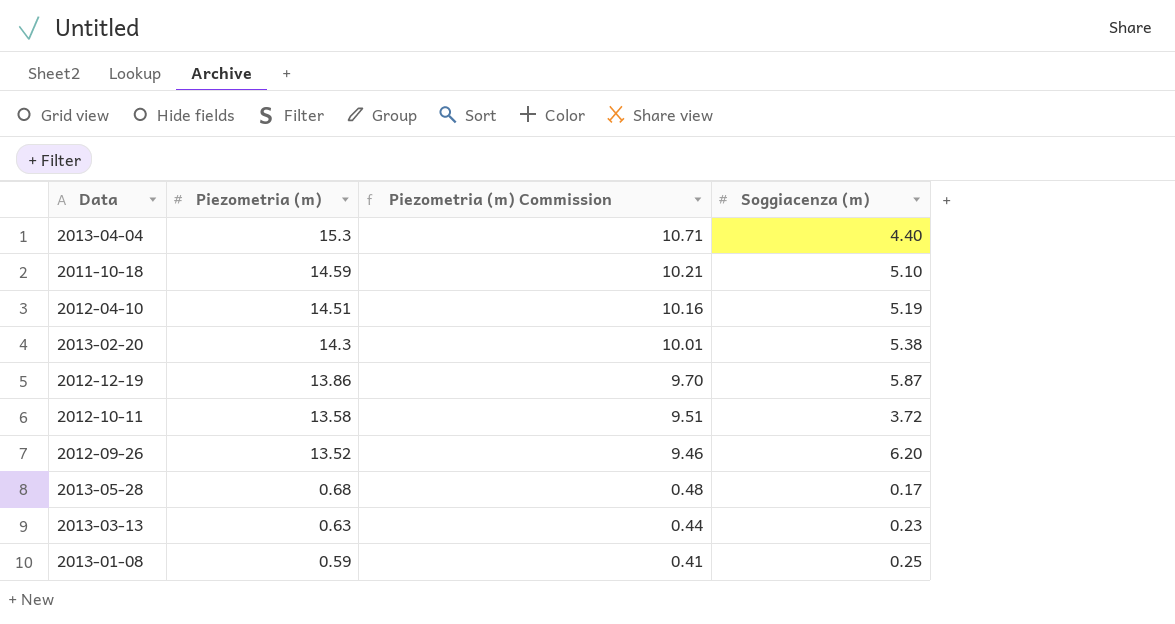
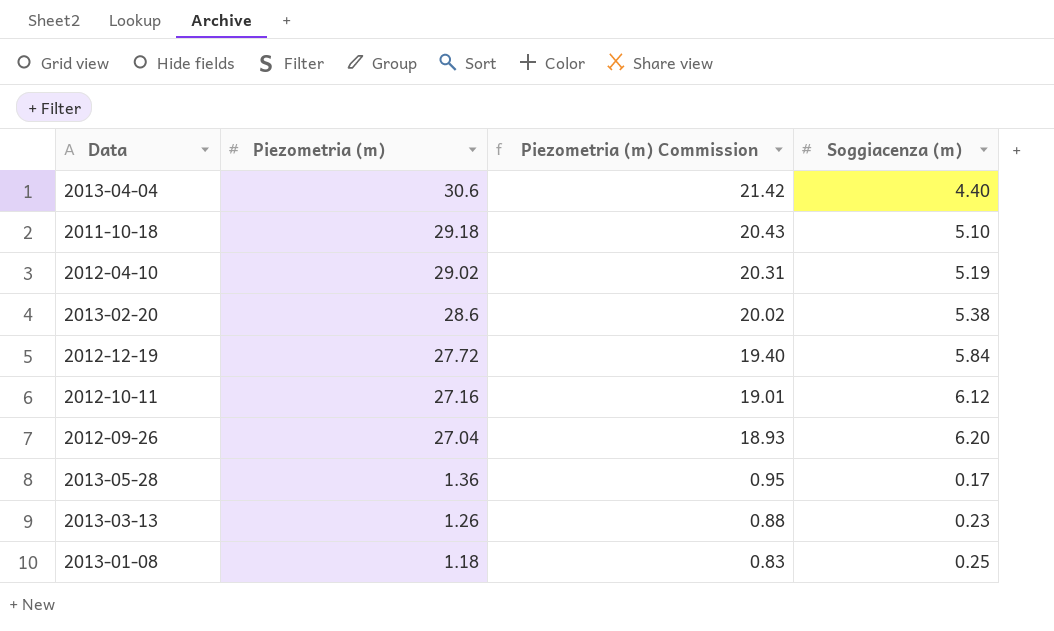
2013-04-04 | Piezometria (m): 15.3 -> 30.6
2013-04-04 | Piezometria (m) Commission: 10.71 -> 21.42
2011-10-18 | Piezometria (m): 14.59 -> 29.18
2011-10-18 | Piezometria (m) Commission: 10.21 -> 20.43
2012-04-10 | Piezometria (m): 14.51 -> 29.02
2012-04-10 | Piezometria (m) Commission: 10.16 -> 20.31
2013-02-20 | Piezometria (m): 14.3 -> 28.6
2013-02-20 | Piezometria (m) Commission: 10.01 -> 20.02
2012-12-19 | Piezometria (m): 13.86 -> 27.72
2012-12-19 | Piezometria (m) Commission: 9.70 -> 19.40
2012-12-19 | Soggiacenza (m): 5.87 -> 5.84
2012-10-11 | Piezometria (m): 13.58 -> 27.16
2012-10-11 | Piezometria (m) Commission: 9.51 -> 19.01
2012-10-11 | Soggiacenza (m): 3.72 -> 6.12
2012-09-26 | Piezometria (m): 13.52 -> 27.04
2012-09-26 | Piezometria (m) Commission: 9.46 -> 18.93
2013-05-28 | Piezometria (m): 0.68 -> 1.36
2013-05-28 | Piezometria (m) Commission: 0.48 -> 0.95
2013-03-13 | Piezometria (m): 0.63 -> 1.26
2013-03-13 | Piezometria (m) Commission: 0.44 -> 0.88
2013-01-08 | Piezometria (m): 0.59 -> 1.18
2013-01-08 | Piezometria (m) Commission: 0.41 -> 0.83

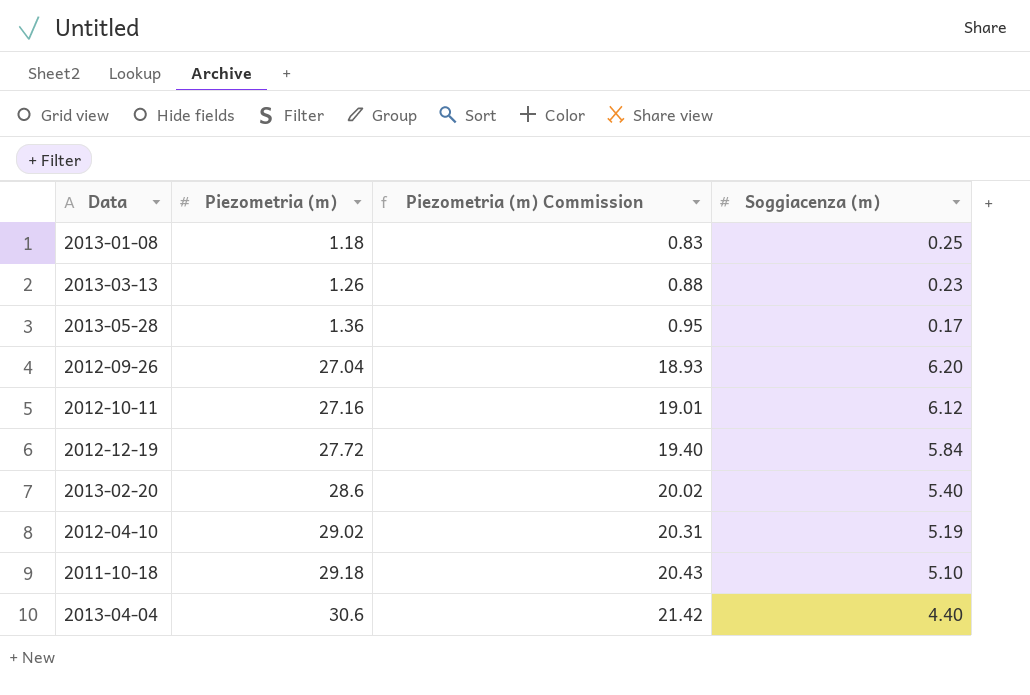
row order: Piezometria (m) descending -> Piezometria (m) ascending
2013-02-20 | Soggiacenza (m): 5.38 -> 5.40

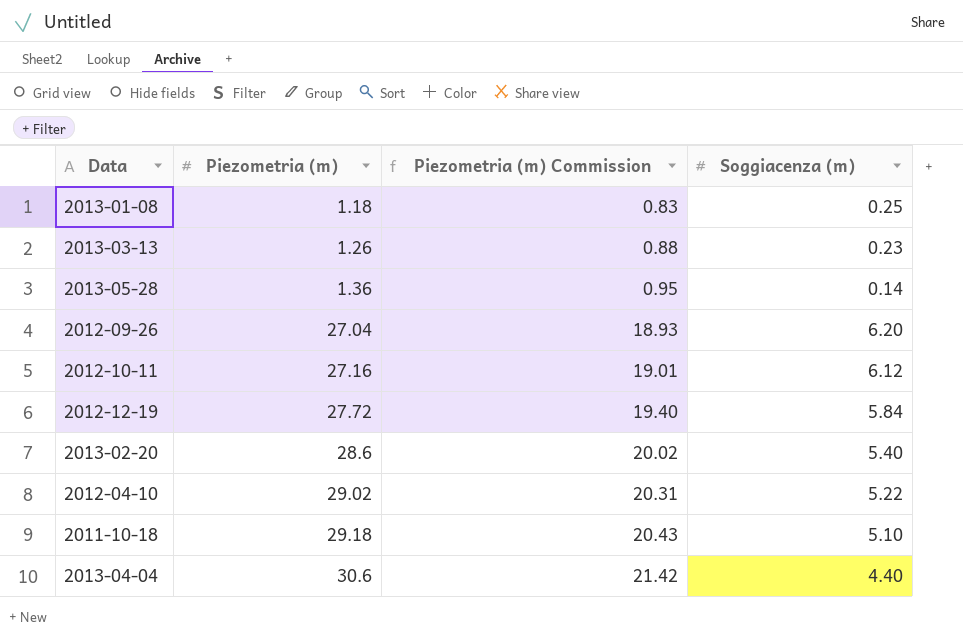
2013-05-28 | Soggiacenza (m): 0.17 -> 0.14
2012-04-10 | Soggiacenza (m): 5.19 -> 5.22

